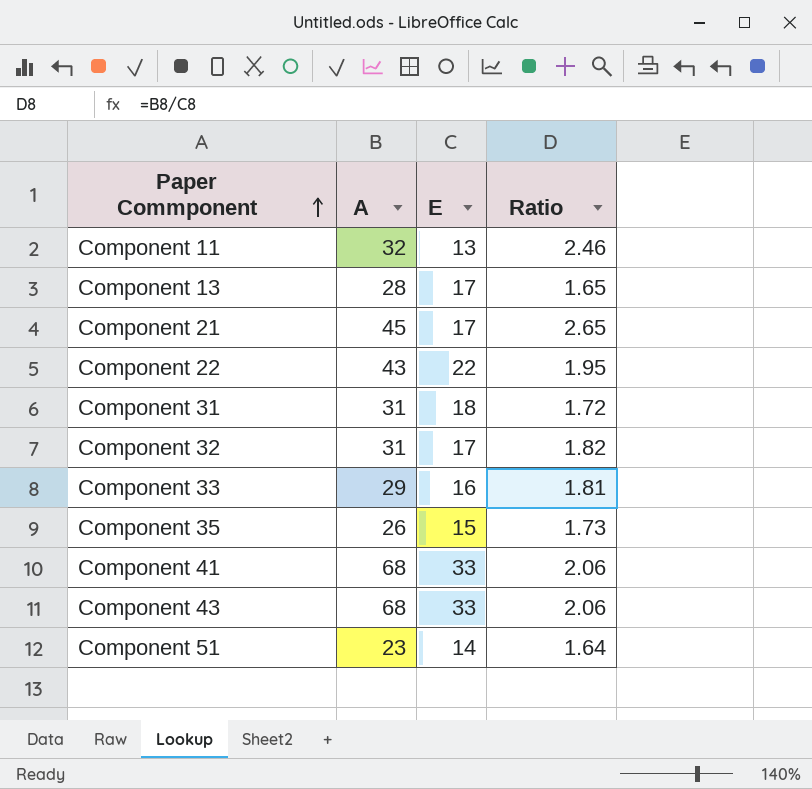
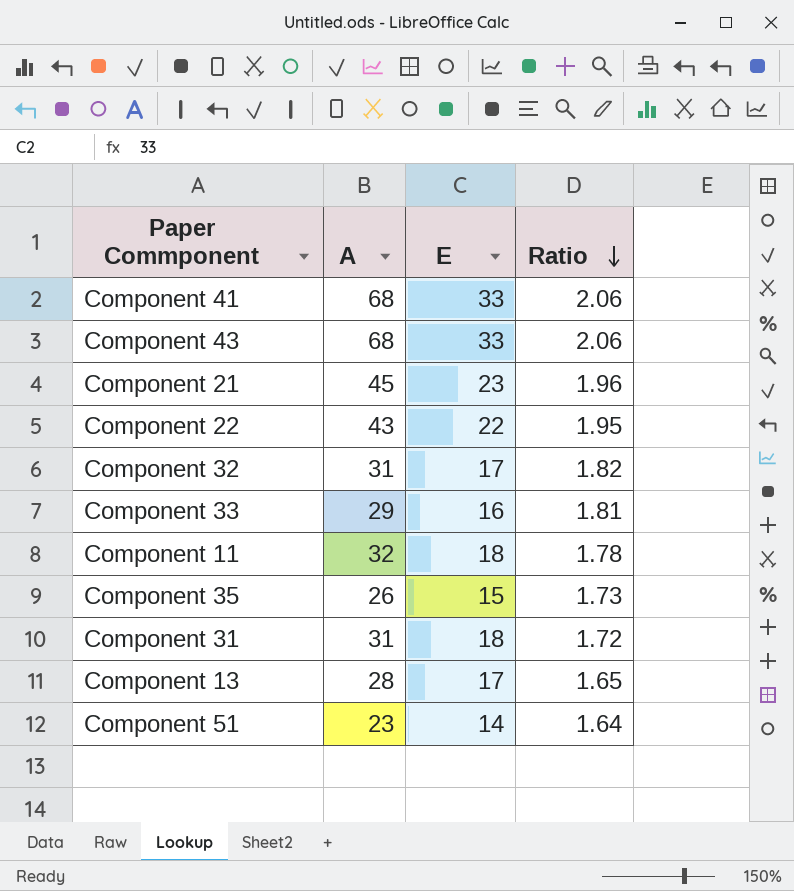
row order: Paper Commponent ascending -> Ratio descending
Component 21 | E: 17 -> 23
Component 21 | Ratio: 2.65 -> 1.96
Component 11 | E: 13 -> 18
Component 11 | Ratio: 2.46 -> 1.78

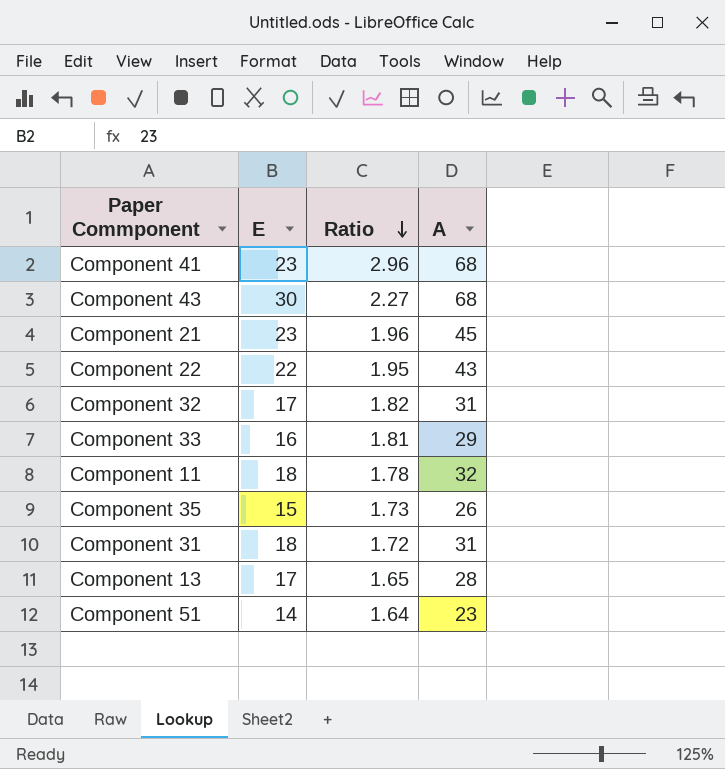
column A | position: 2 -> 4
Component 41 | E: 33 -> 23
Component 41 | Ratio: 2.06 -> 2.96
Component 43 | E: 33 -> 30
Component 43 | Ratio: 2.06 -> 2.27

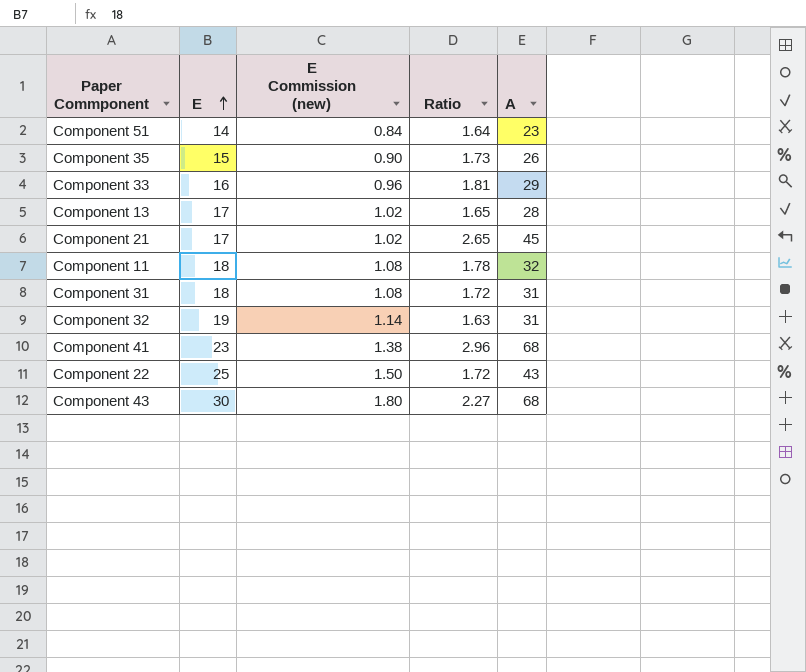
row order: Ratio descending -> E ascending
column E Commission (new) | formula: none -> [E] * 0.06
Component 21 | E: 23 -> 17
Component 21 | Ratio: 1.96 -> 2.65
Component 32 | E: 17 -> 19
Component 32 | Ratio: 1.82 -> 1.63
Component 22 | E: 22 -> 25
Component 22 | Ratio: 1.95 -> 1.72

